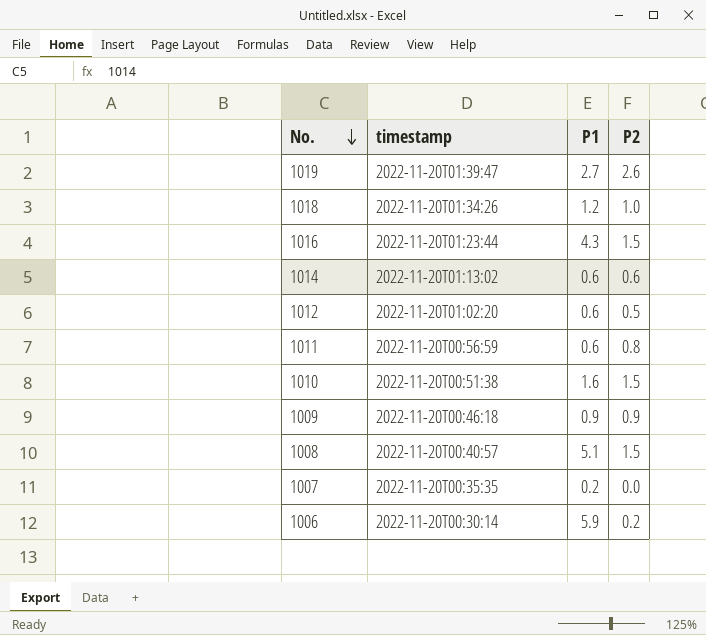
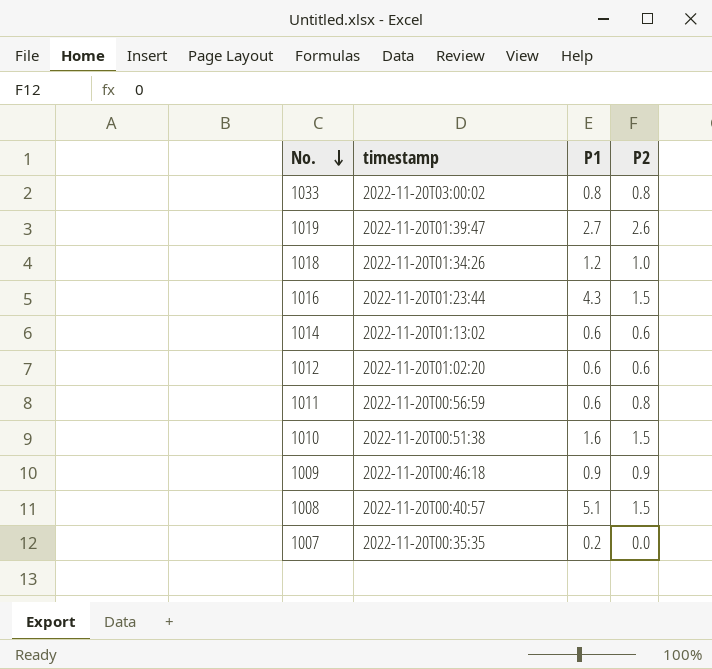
row 1006: 2022-11-20T00:30:14 | 5.9 | 0.2 -> none
row 1033: none -> 2022-11-20T03:00:02 | 0.8 | 0.8
1012 | P2: 0.5 -> 0.6

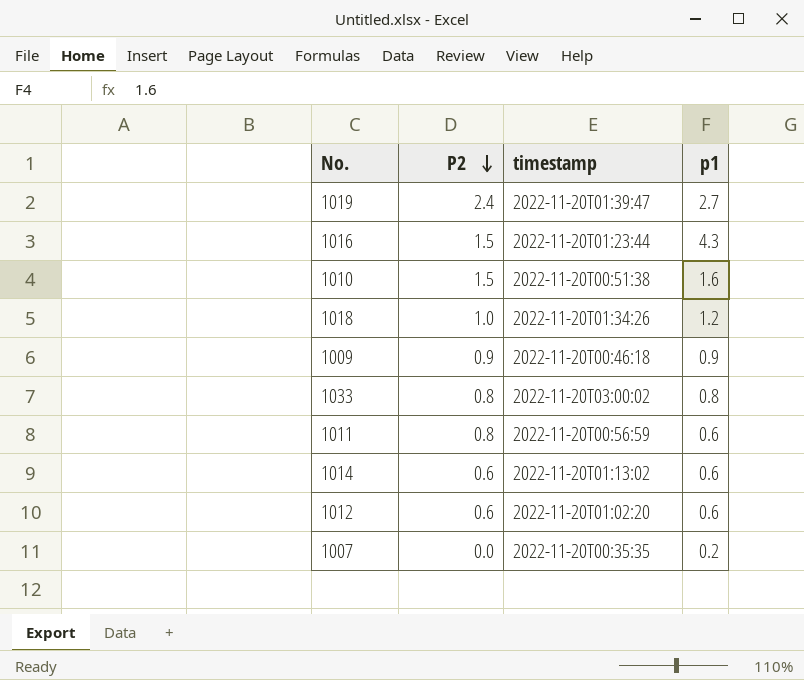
row order: No. descending -> P2 descending
column P2 | position: 4 -> 2
column name: P1 -> p1
row 1008: 2022-11-20T00:40:57 | 5.1 | 1.5 -> none
1019 | P2: 2.6 -> 2.4

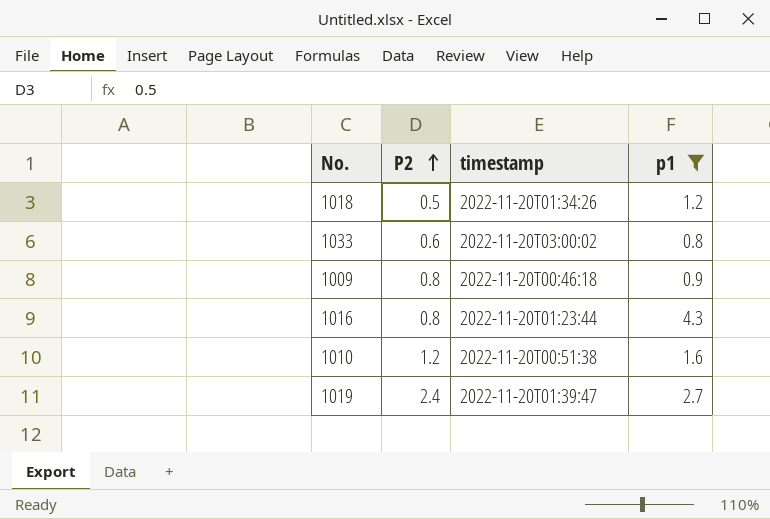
filter: none -> p1 >= 0.8
row order: P2 descending -> P2 ascending
1018 | P2: 1.0 -> 0.5
1033 | P2: 0.8 -> 0.6
1009 | P2: 0.9 -> 0.8
1016 | P2: 1.5 -> 0.8
1010 | P2: 1.5 -> 1.2

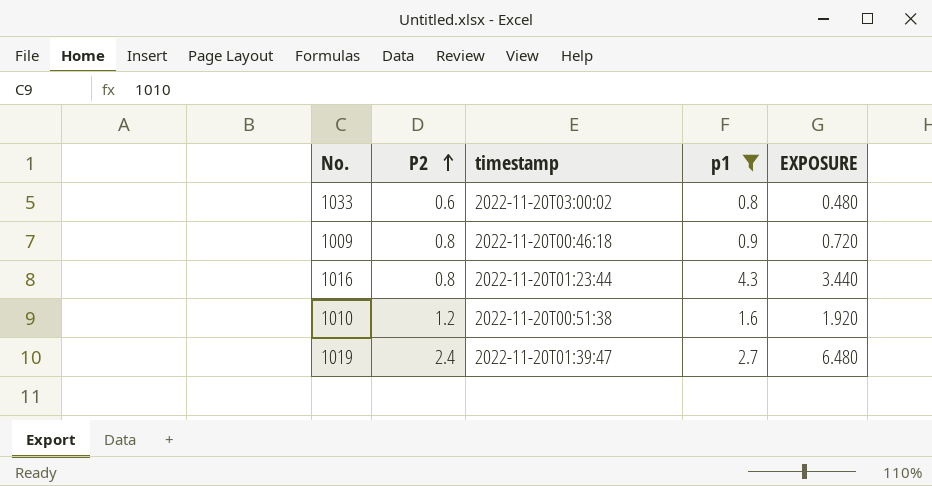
column EXPOSURE | formula: none -> [P2] * [p1]
row 1018: 0.5 | 2022-11-20T01:34:26 | 1.2 -> none

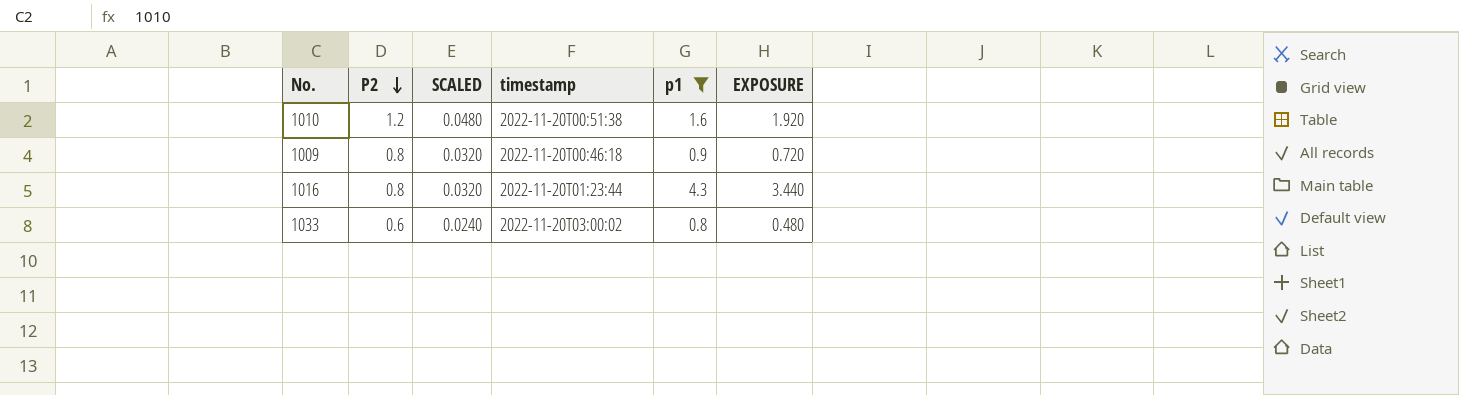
row order: P2 ascending -> P2 descending
column SCALED | formula: none -> [P2] * 0.04
row 1019: 2.4 | 2022-11-20T01:39:47 | 2.7 | 6.480 -> none

